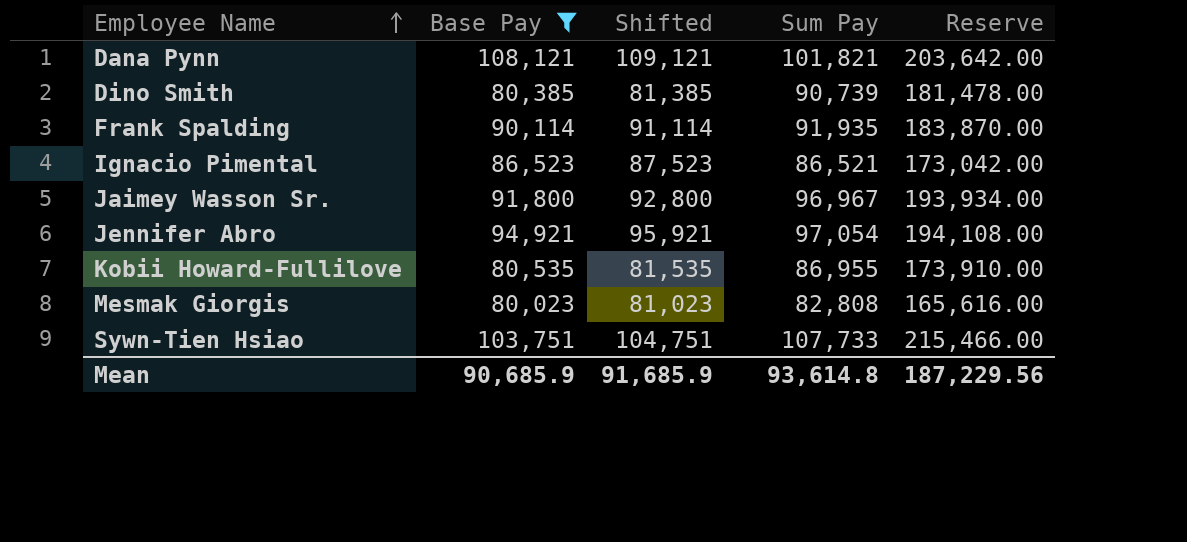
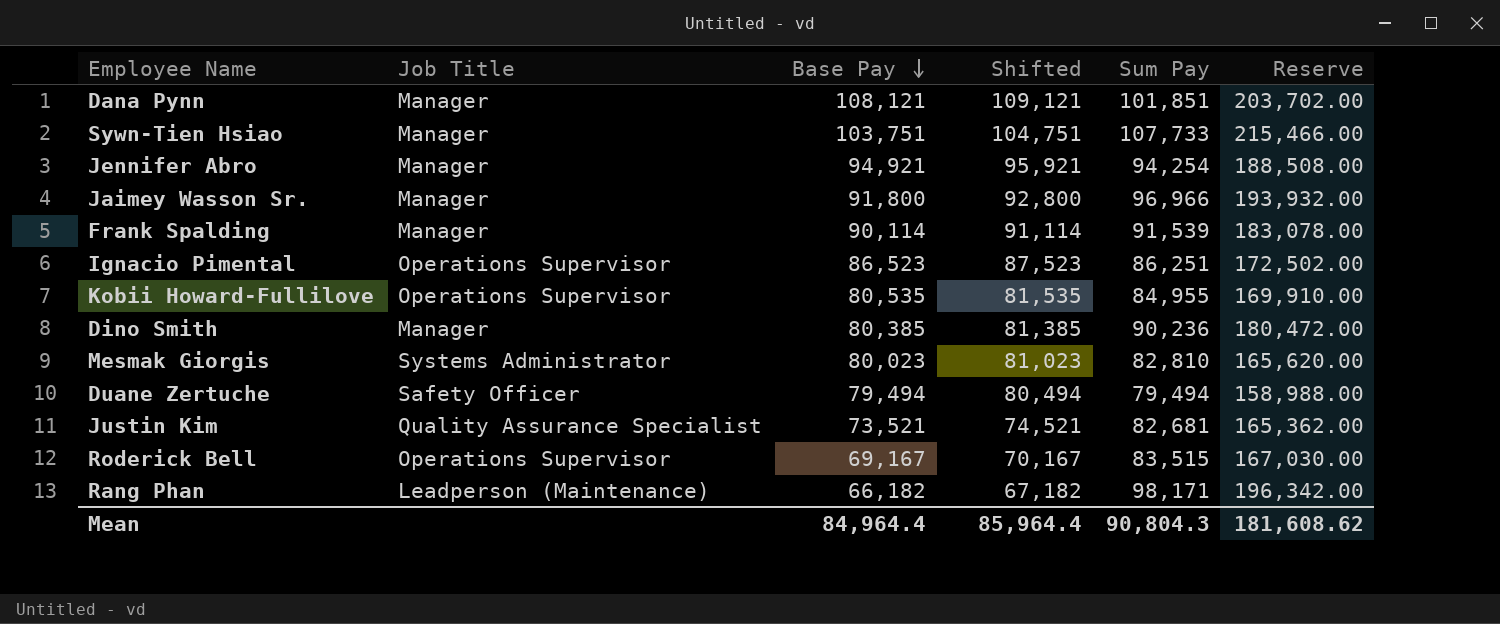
filter: Base Pay >= 80,023 -> none
row order: Employee Name ascending -> Base Pay descending
column Job Title | position: none -> 2
Dana Pynn | Sum Pay: 101,821 -> 101,851
Dana Pynn | Reserve: 203,642.00 -> 203,702.00
Jennifer Abro | Sum Pay: 97,054 -> 94,254
Jennifer Abro | Reserve: 194,108.00 -> 188,508.00
Jaimey Wasson Sr. | Sum Pay: 96,967 -> 96,966
Jaimey Wasson Sr. | Reserve: 193,934.00 -> 193,932.00
Frank Spalding | Sum Pay: 91,935 -> 91,539
Frank Spalding | Reserve: 183,870.00 -> 183,078.00
Ignacio Pimental | Sum Pay: 86,521 -> 86,251
Ignacio Pimental | Reserve: 173,042.00 -> 172,502.00
Kobii Howard-Fullilove | Sum Pay: 86,955 -> 84,955
Kobii Howard-Fullilove | Reserve: 173,910.00 -> 169,910.00
Dino Smith | Sum Pay: 90,739 -> 90,236
Dino Smith | Reserve: 181,478.00 -> 180,472.00
Mesmak Giorgis | Sum Pay: 82,808 -> 82,810
Mesmak Giorgis | Reserve: 165,616.00 -> 165,620.00
Mean | Base Pay: 90,685.9 -> 84,964.4
Mean | Shifted: 91,685.9 -> 85,964.4
Mean | Sum Pay: 93,614.8 -> 90,804.3
Mean | Reserve: 187,229.56 -> 181,608.62

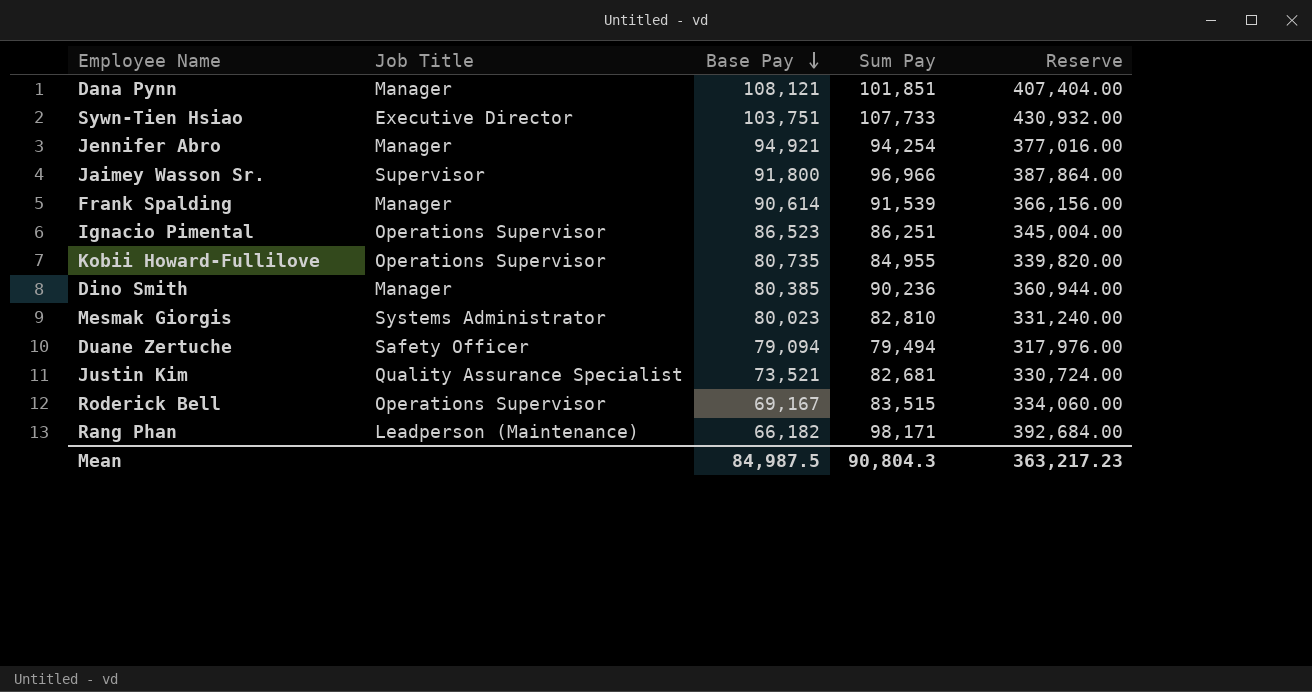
column Shifted | formula: [Base Pay] + 1000 -> none
column Reserve | formula: [Sum Pay] * 2 -> [Sum Pay] * 4
Sywn-Tien Hsiao | Job Title: Manager -> Executive Director
Jaimey Wasson Sr. | Job Title: Manager -> Supervisor
Frank Spalding | Base Pay: 90,114 -> 90,614
Kobii Howard-Fullilove | Base Pay: 80,535 -> 80,735
Duane Zertuche | Base Pay: 79,494 -> 79,094
Mean | Base Pay: 84,964.4 -> 84,987.5
Mean | Reserve: 181,608.62 -> 363,217.23

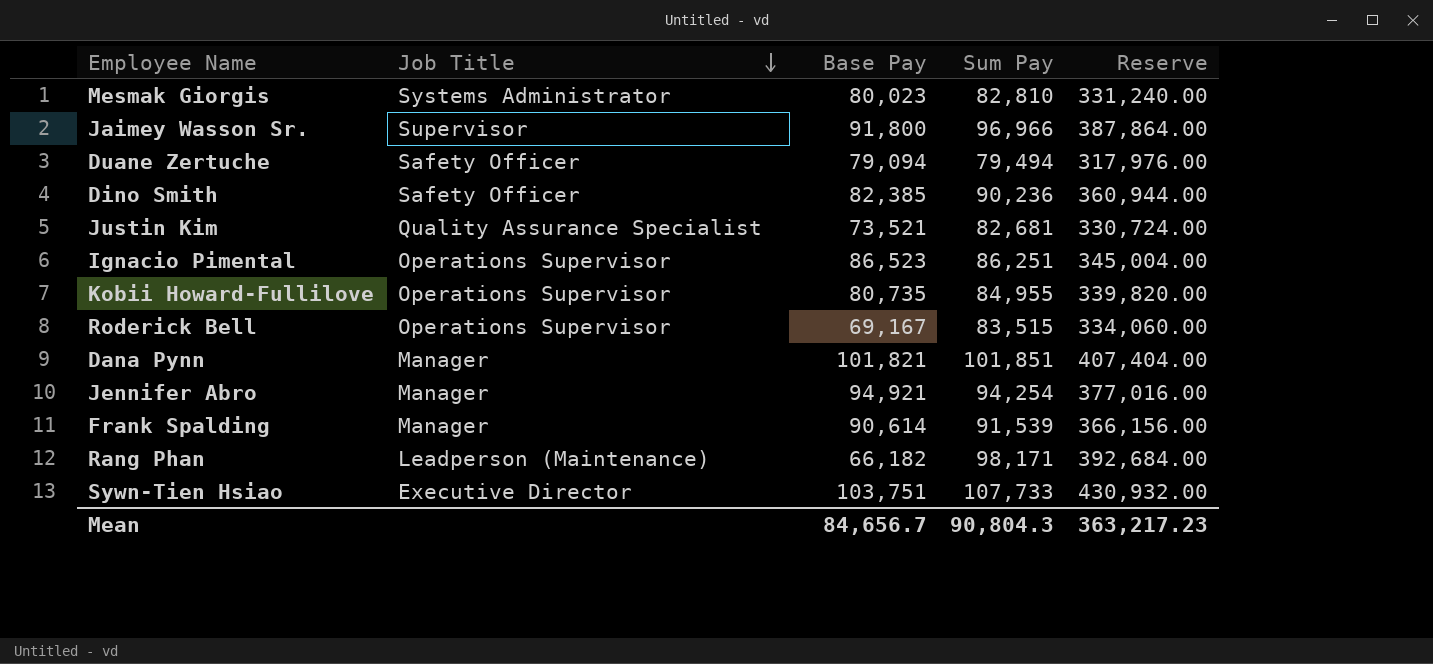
row order: Base Pay descending -> Job Title descending
Dino Smith | Job Title: Manager -> Safety Officer
Dino Smith | Base Pay: 80,385 -> 82,385
Dana Pynn | Base Pay: 108,121 -> 101,821
Mean | Base Pay: 84,987.5 -> 84,656.7

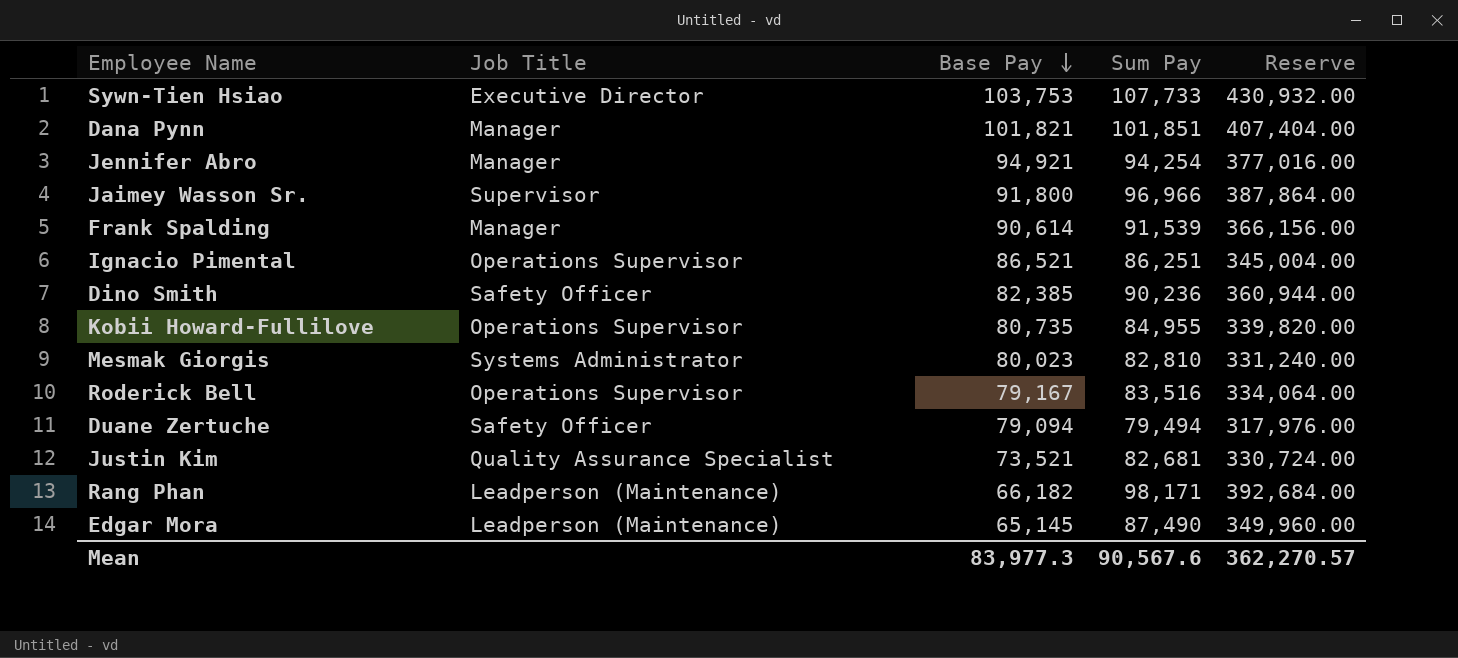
row order: Job Title descending -> Base Pay descending
Sywn-Tien Hsiao | Base Pay: 103,751 -> 103,753
Ignacio Pimental | Base Pay: 86,523 -> 86,521
Roderick Bell | Base Pay: 69,167 -> 79,167
Roderick Bell | Sum Pay: 83,515 -> 83,516
Roderick Bell | Reserve: 334,060.00 -> 334,064.00
row Edgar Mora: none -> Leadperson (Maintenance) | 65,145 | 87,490 | 349,960.00
Mean | Base Pay: 84,656.7 -> 83,977.3
Mean | Sum Pay: 90,804.3 -> 90,567.6
Mean | Reserve: 363,217.23 -> 362,270.57

